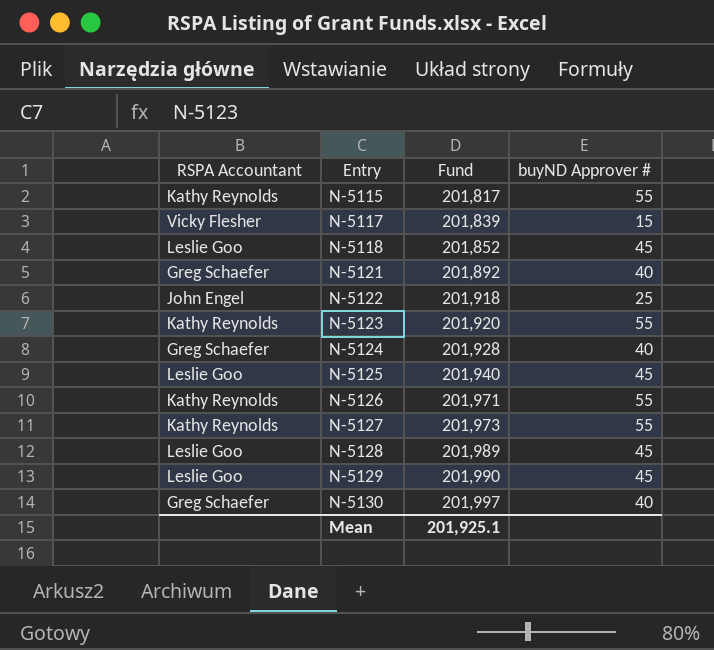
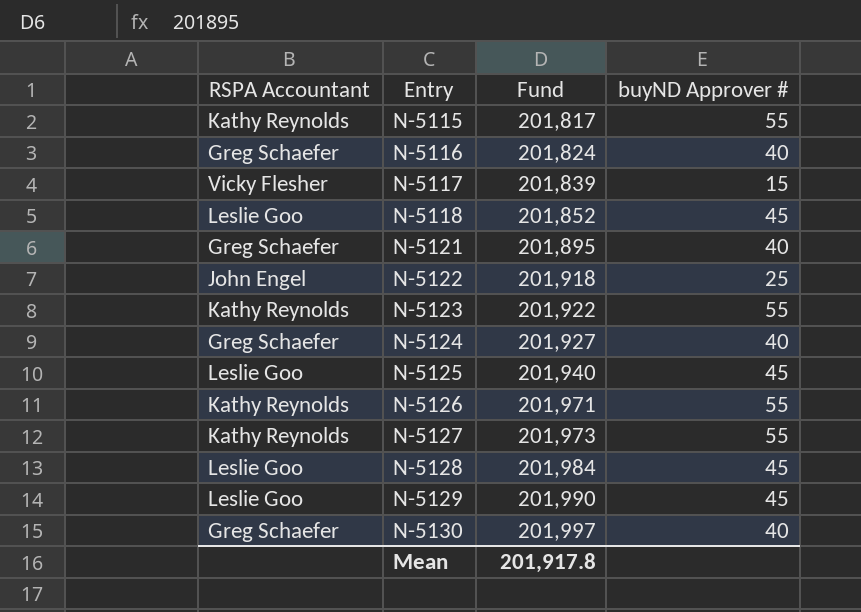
row N-5116: none -> Greg Schaefer | 201,824 | 40
N-5121 | Fund: 201,892 -> 201,895
N-5123 | Fund: 201,920 -> 201,922
N-5124 | Fund: 201,928 -> 201,927
N-5128 | Fund: 201,989 -> 201,984
Mean | Fund: 201,925.1 -> 201,917.8

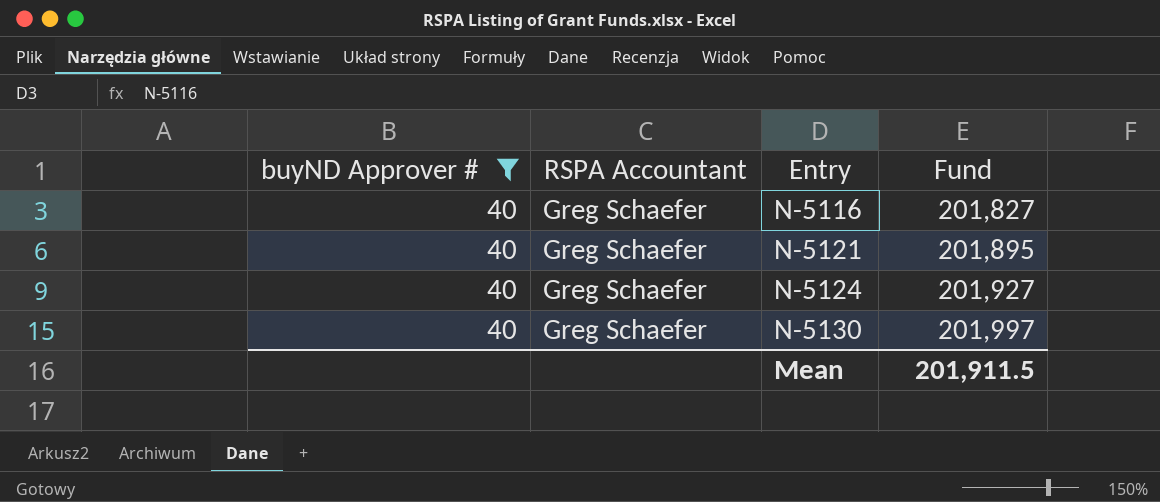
filter: none -> buyND Approver # = 40
column buyND Approver # | position: 4 -> 1
N-5116 | Fund: 201,824 -> 201,827
Mean | Fund: 201,917.8 -> 201,911.5

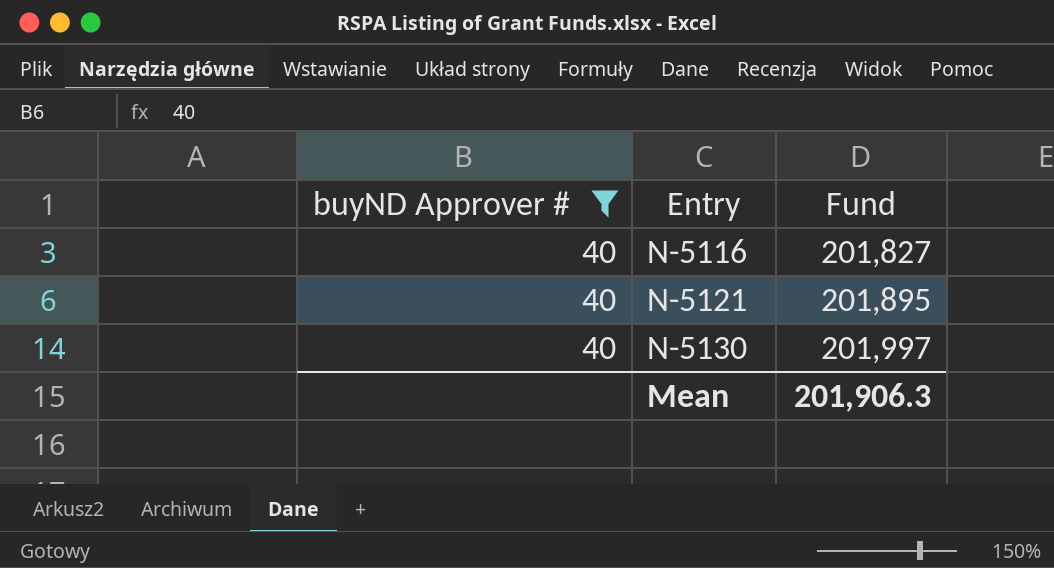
column RSPA Accountant | position: 2 -> none
row N-5124: 40 | Greg Schaefer | 201,927 -> none
Mean | Fund: 201,911.5 -> 201,906.3

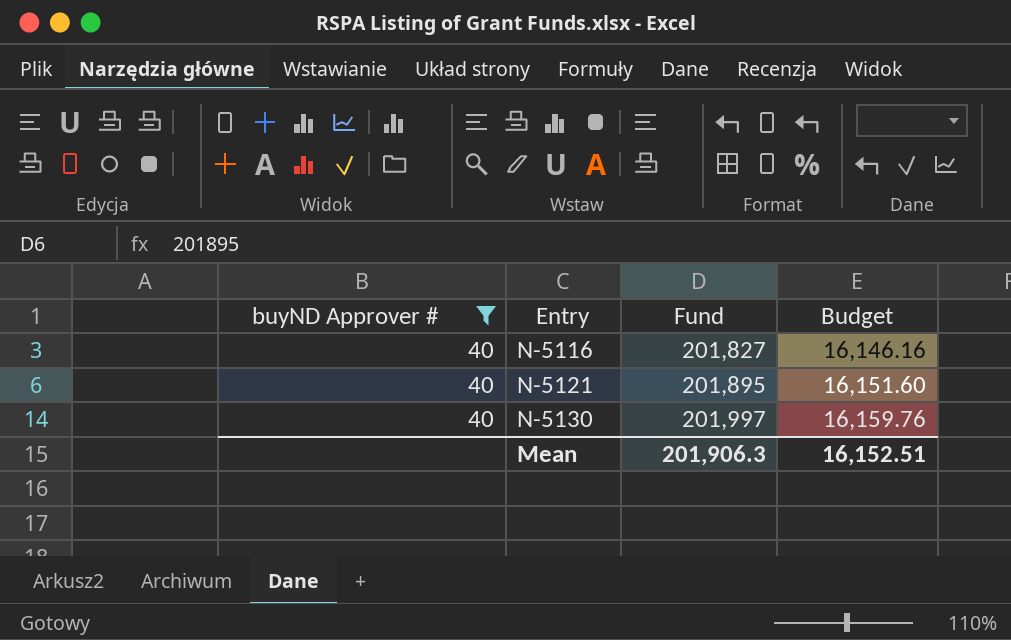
column Budget | formula: none -> [Fund] * 0.08

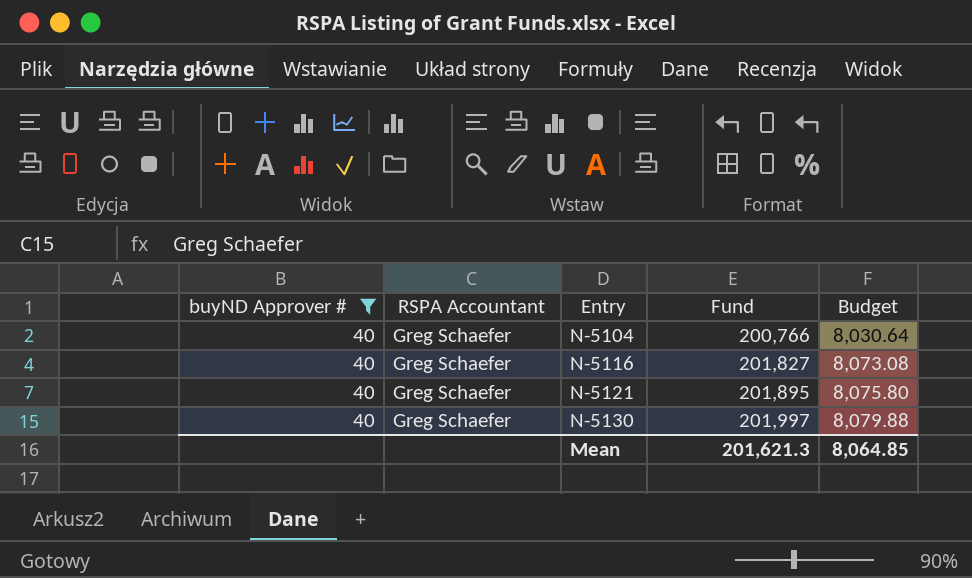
column RSPA Accountant | position: none -> 2
column Budget | formula: [Fund] * 0.08 -> [Fund] * 0.04
row N-5104: none -> 40 | Greg Schaefer | 200,766 | 8,030.64
Mean | Fund: 201,906.3 -> 201,621.3
Mean | Budget: 16,152.51 -> 8,064.85

